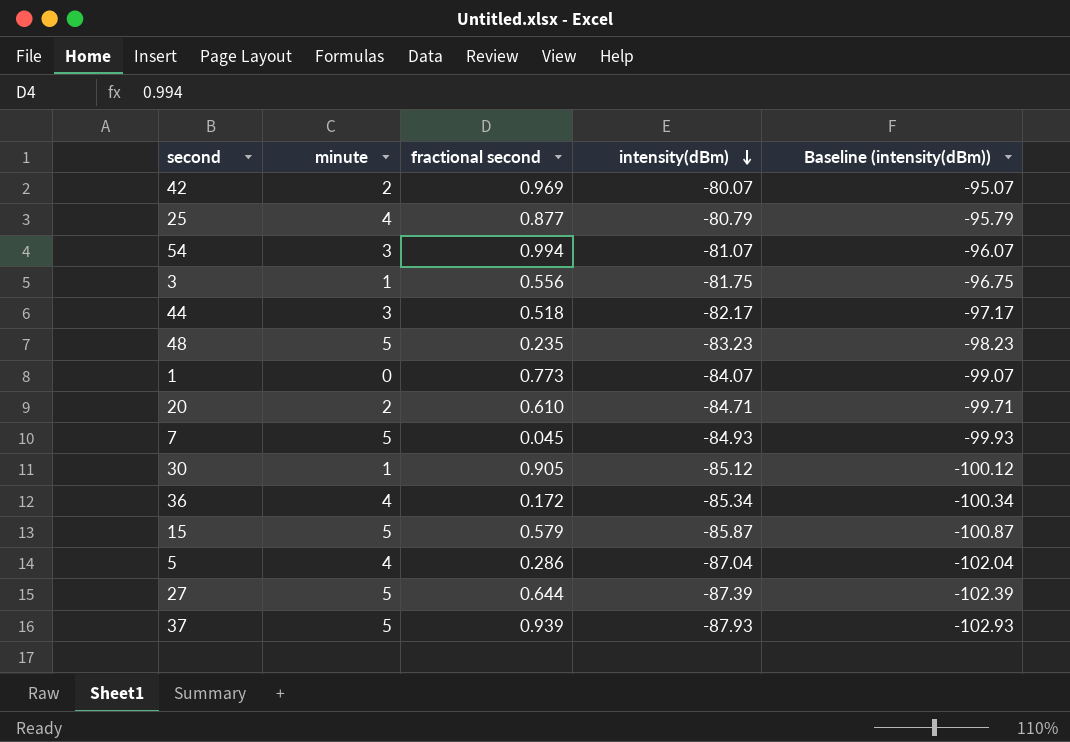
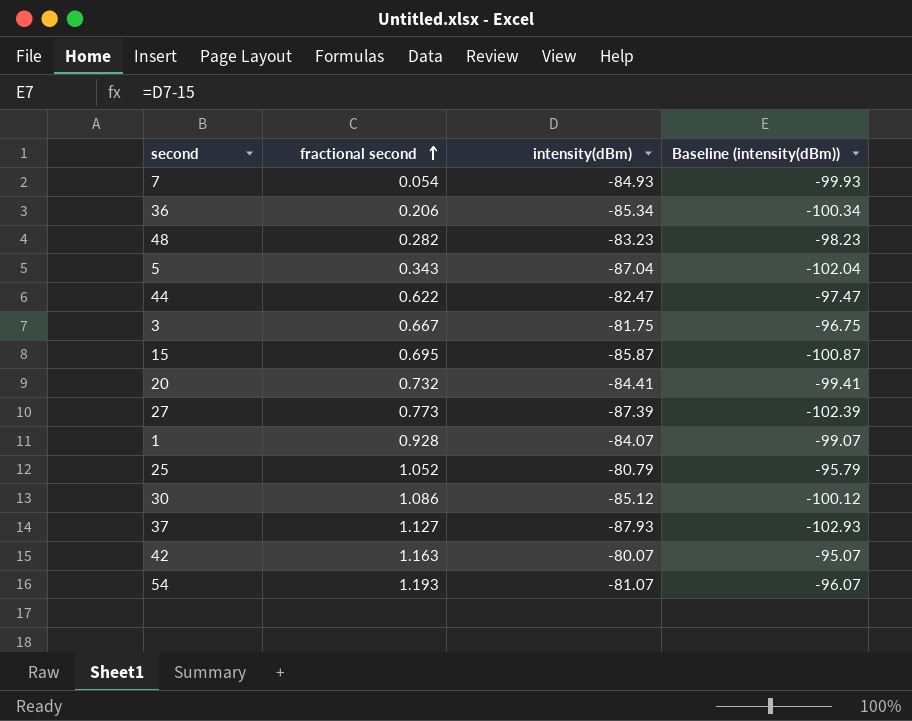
row order: intensity(dBm) descending -> fractional second ascending
column minute | position: 2 -> none
7 | fractional second: 0.045 -> 0.054
36 | fractional second: 0.172 -> 0.206
48 | fractional second: 0.235 -> 0.282
5 | fractional second: 0.286 -> 0.343
44 | fractional second: 0.518 -> 0.622
44 | intensity(dBm): -82.17 -> -82.47
44 | Baseline (intensity(dBm)): -97.17 -> -97.47
3 | fractional second: 0.556 -> 0.667
15 | fractional second: 0.579 -> 0.695
20 | fractional second: 0.610 -> 0.732
20 | intensity(dBm): -84.71 -> -84.41
20 | Baseline (intensity(dBm)): -99.71 -> -99.41
27 | fractional second: 0.644 -> 0.773
1 | fractional second: 0.773 -> 0.928
25 | fractional second: 0.877 -> 1.052
30 | fractional second: 0.905 -> 1.086
37 | fractional second: 0.939 -> 1.127
42 | fractional second: 0.969 -> 1.163
54 | fractional second: 0.994 -> 1.193

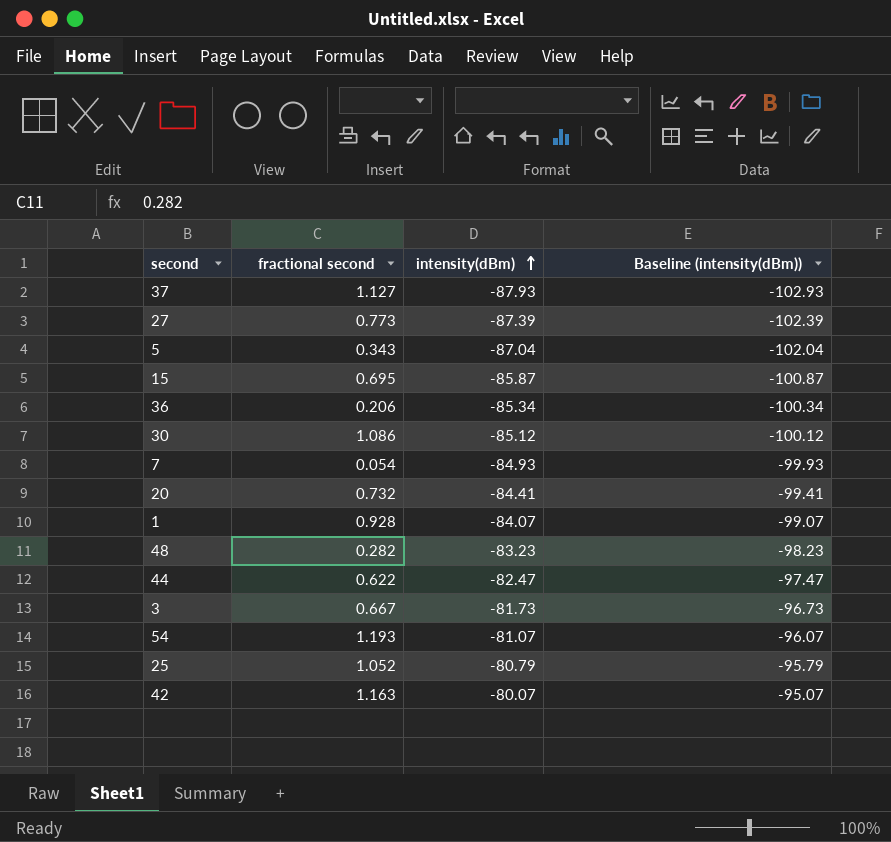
row order: fractional second ascending -> intensity(dBm) ascending
3 | intensity(dBm): -81.75 -> -81.73
3 | Baseline (intensity(dBm)): -96.75 -> -96.73

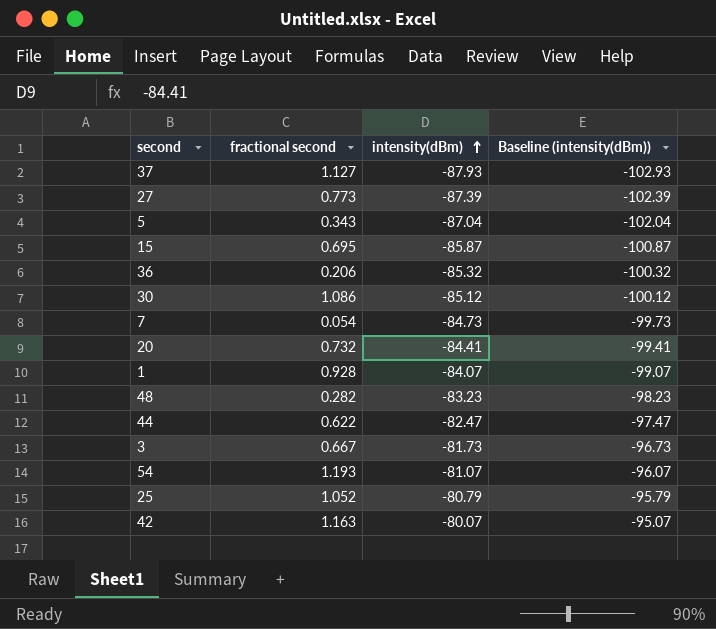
36 | intensity(dBm): -85.34 -> -85.32
36 | Baseline (intensity(dBm)): -100.34 -> -100.32
7 | intensity(dBm): -84.93 -> -84.73
7 | Baseline (intensity(dBm)): -99.93 -> -99.73

